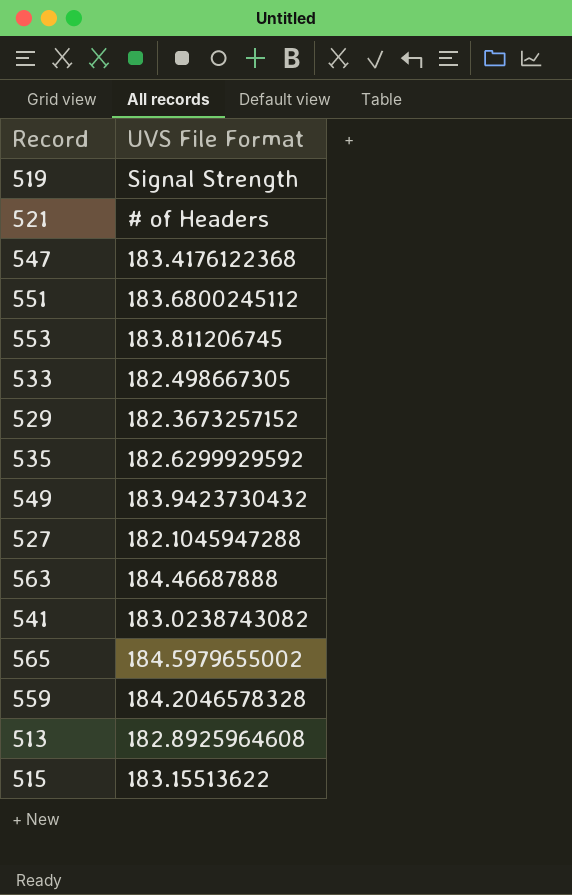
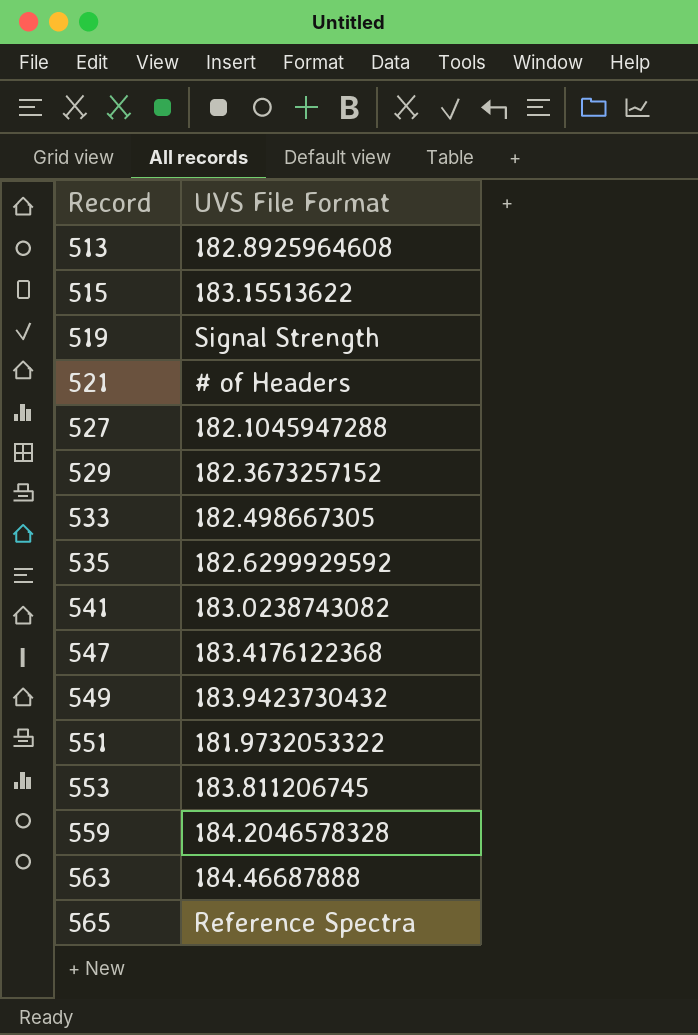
row order: none -> Record ascending
551 | UVS File Format: 183.6800245112 -> 181.9732053322
565 | UVS File Format: 184.5979655002 -> Reference Spectra

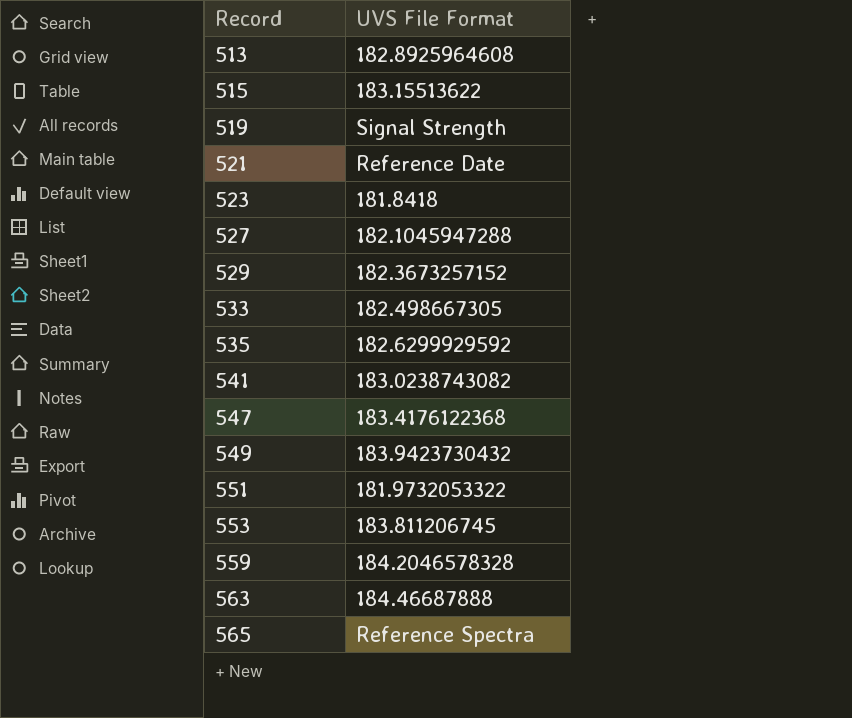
521 | UVS File Format: # of Headers -> Reference Date
row 523: none -> 181.8418

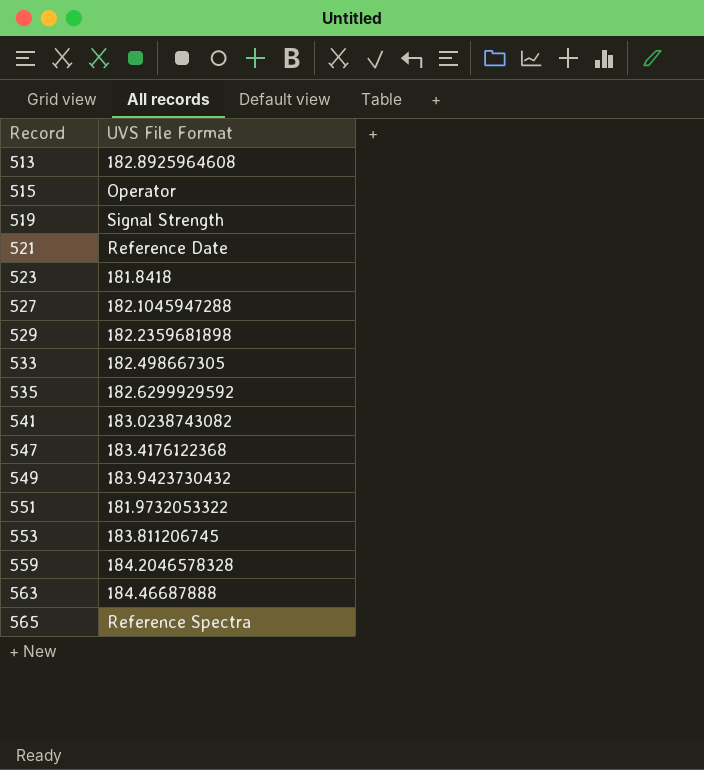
515 | UVS File Format: 183.15513622 -> Operator
529 | UVS File Format: 182.3673257152 -> 182.2359681898

